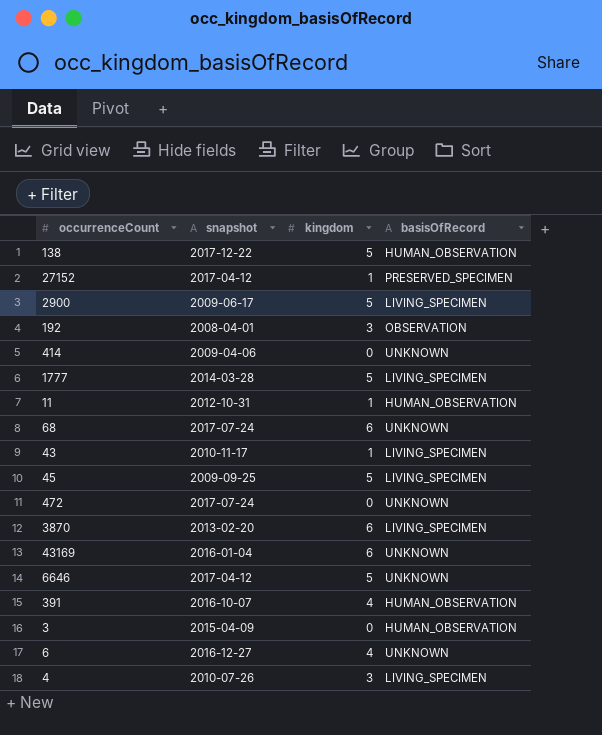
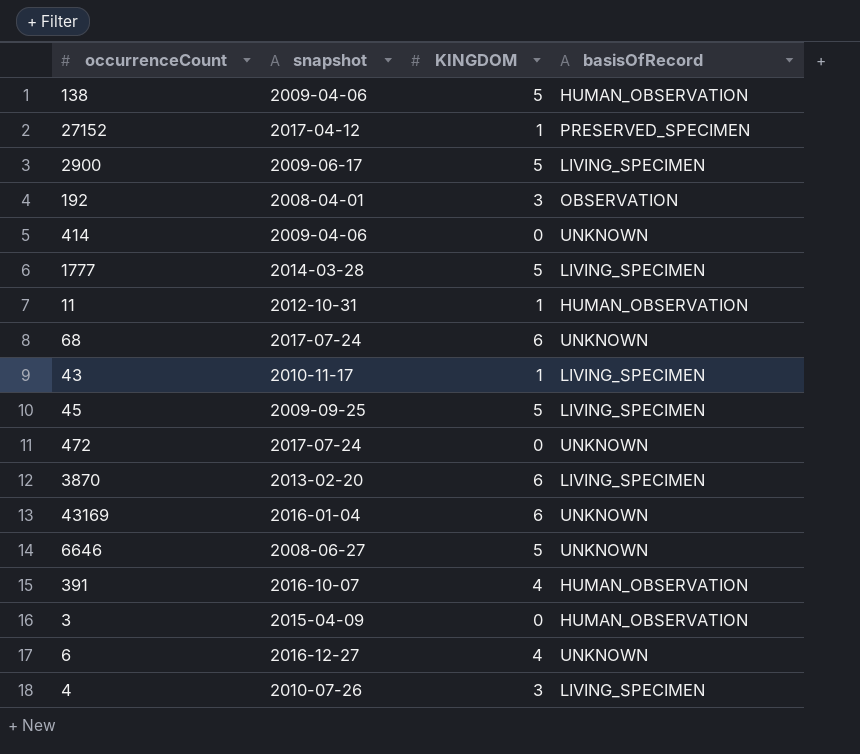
column name: kingdom -> KINGDOM
138 | snapshot: 2017-12-22 -> 2009-04-06
6646 | snapshot: 2017-04-12 -> 2008-06-27

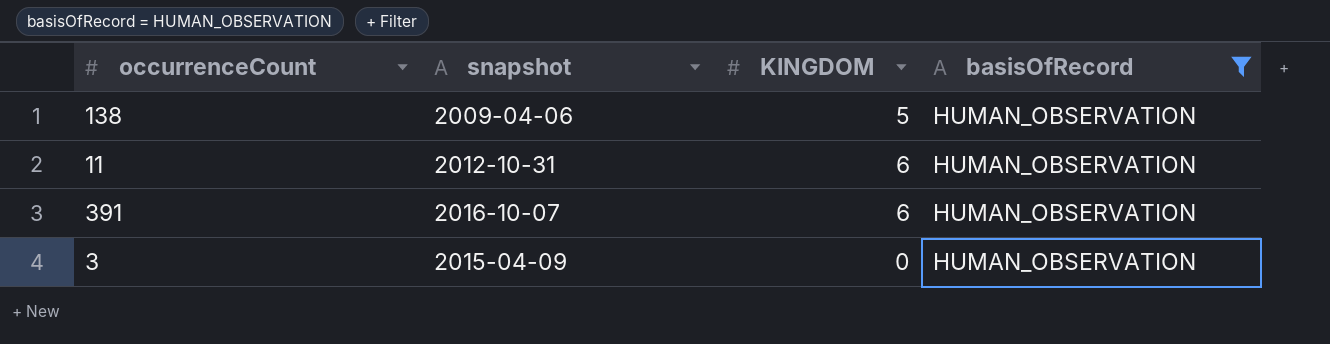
filter: none -> basisOfRecord = HUMAN_OBSERVATION
11 | KINGDOM: 1 -> 6
391 | KINGDOM: 4 -> 6

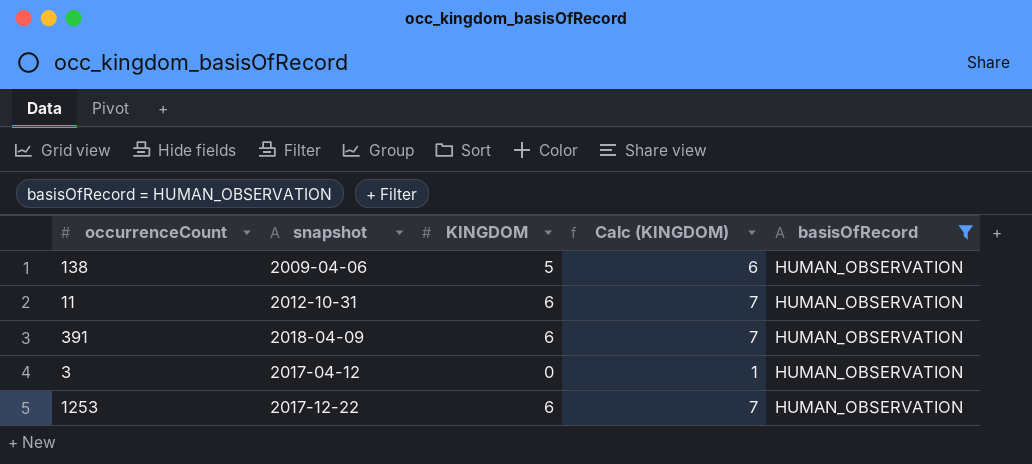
column Calc (KINGDOM) | formula: none -> [KINGDOM] + 1
391 | snapshot: 2016-10-07 -> 2018-04-09
3 | snapshot: 2015-04-09 -> 2017-04-12
row 1253: none -> 2017-12-22 | 6 | 7 | HUMAN_OBSERVATION

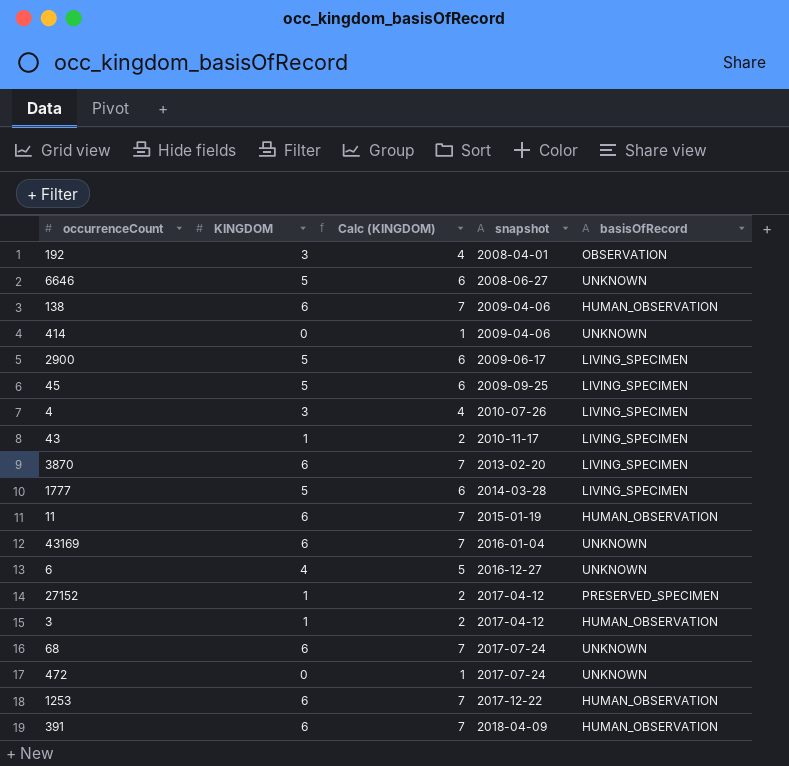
filter: basisOfRecord = HUMAN_OBSERVATION -> none
row order: none -> snapshot ascending
column snapshot | position: 2 -> 4
138 | KINGDOM: 5 -> 6
138 | Calc (KINGDOM): 6 -> 7
11 | snapshot: 2012-10-31 -> 2015-01-19
3 | KINGDOM: 0 -> 1
3 | Calc (KINGDOM): 1 -> 2

